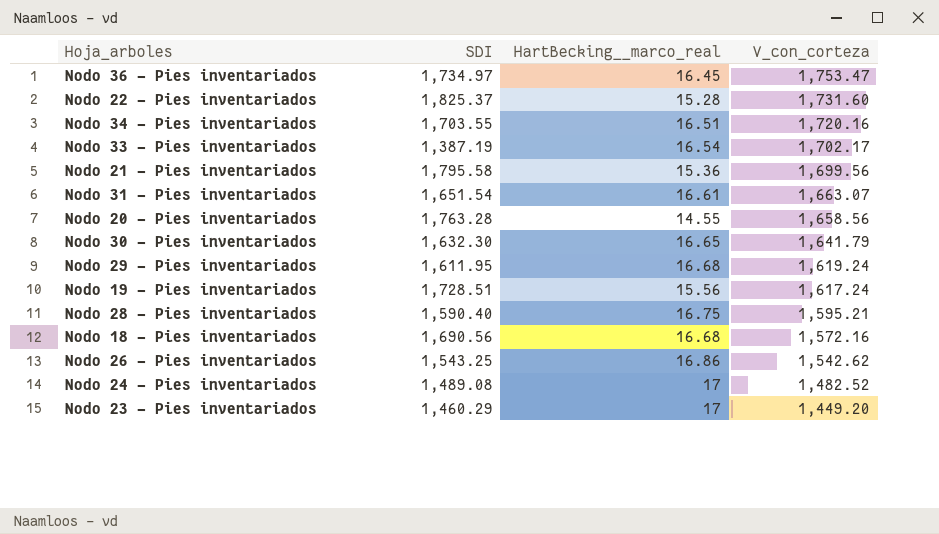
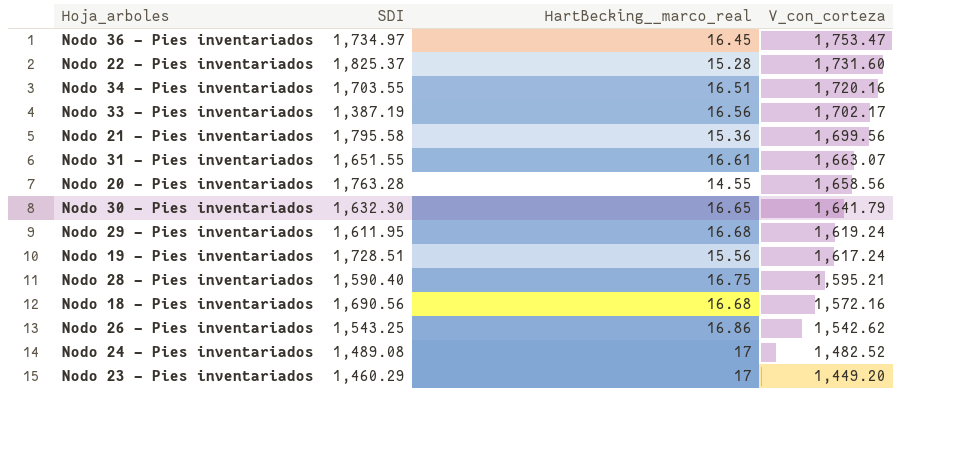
Nodo 33 - Pies inventariados | HartBecking__marco_real: 16.54 -> 16.56
Nodo 31 - Pies inventariados | SDI: 1,651.54 -> 1,651.55

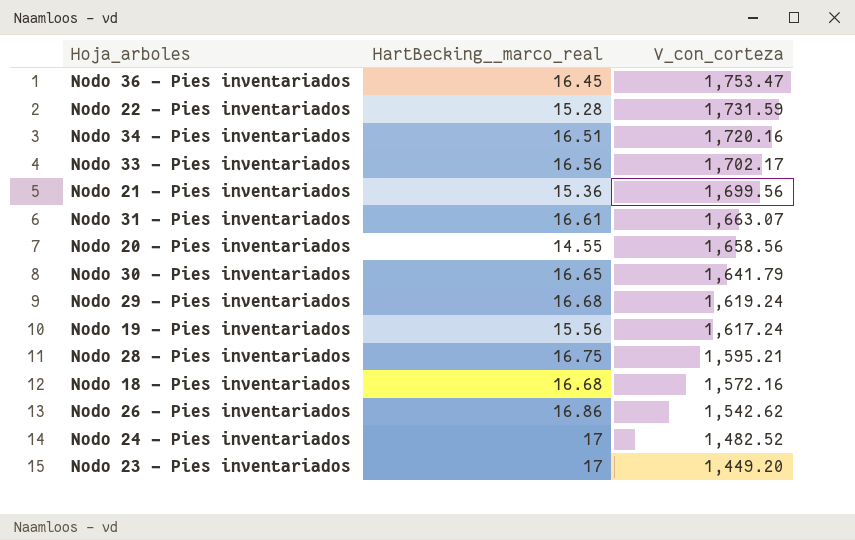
column SDI | position: 2 -> none
Nodo 22 - Pies inventariados | V_con_corteza: 1,731.60 -> 1,731.59

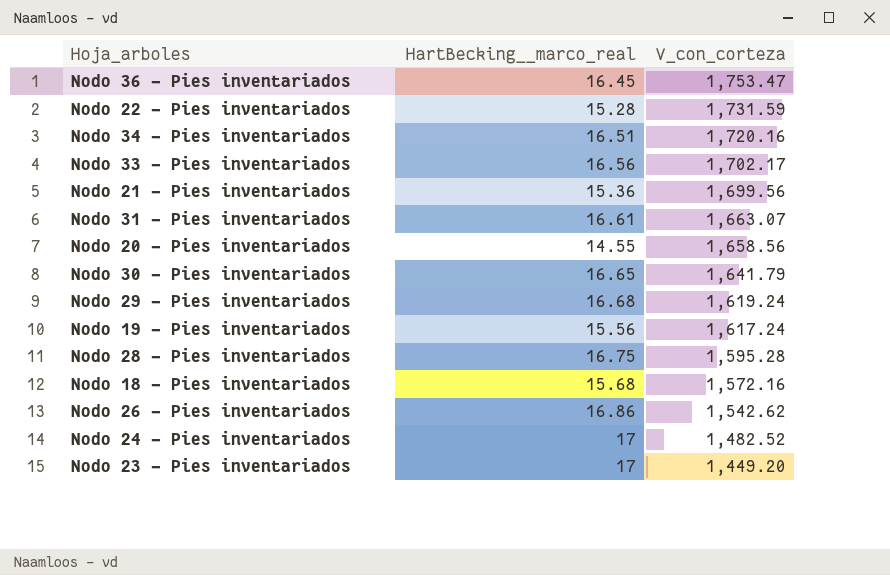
Nodo 28 - Pies inventariados | V_con_corteza: 1,595.21 -> 1,595.28
Nodo 18 - Pies inventariados | HartBecking__marco_real: 16.68 -> 15.68

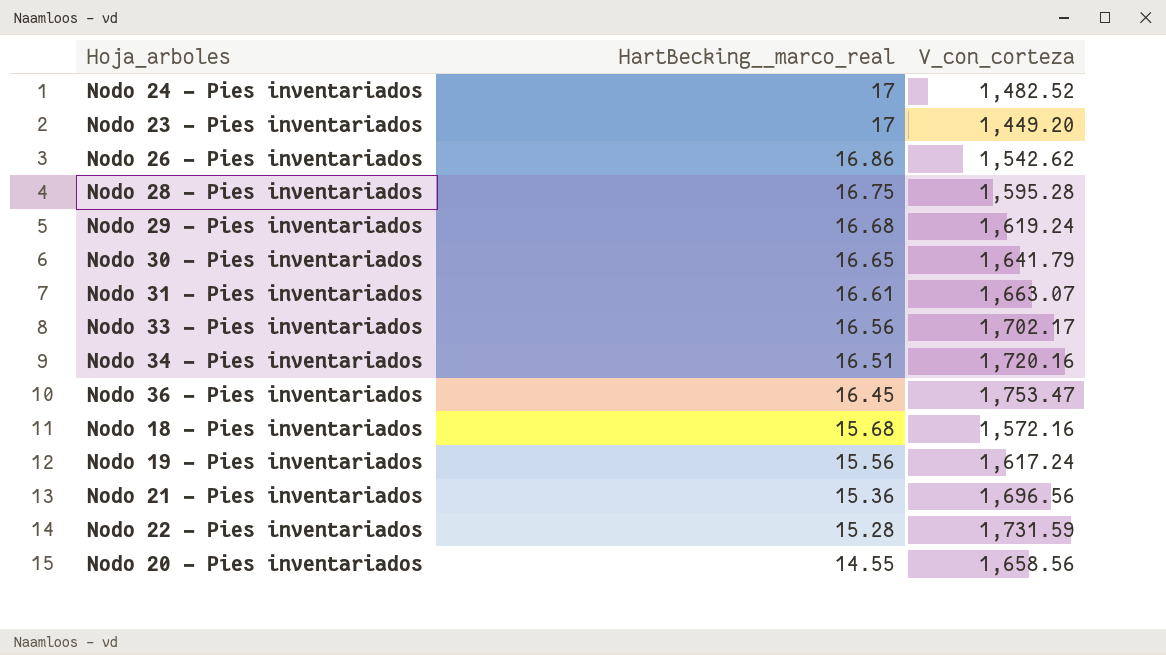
row order: V_con_corteza descending -> HartBecking__marco_real descending
Nodo 21 - Pies inventariados | V_con_corteza: 1,699.56 -> 1,696.56

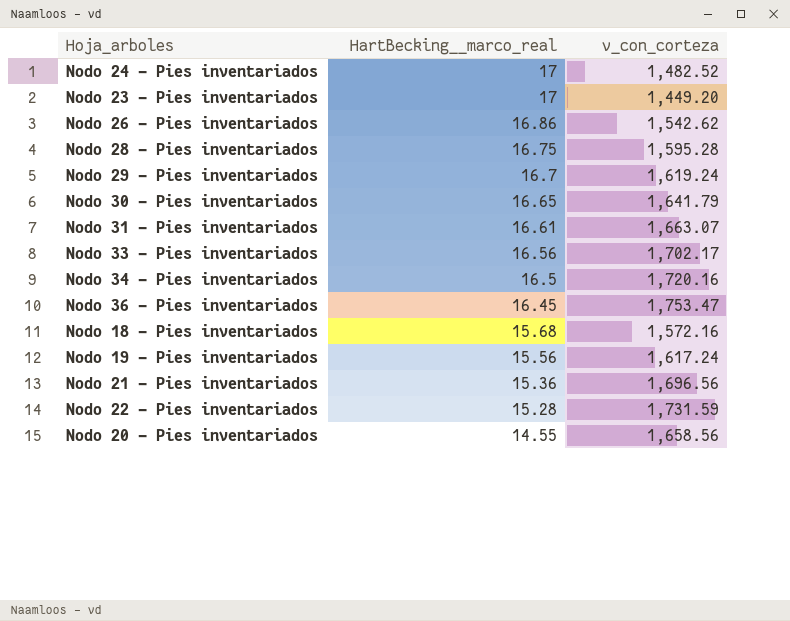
column name: V_con_corteza -> v_con_corteza
Nodo 29 - Pies inventariados | HartBecking__marco_real: 16.68 -> 16.7
Nodo 34 - Pies inventariados | HartBecking__marco_real: 16.51 -> 16.5

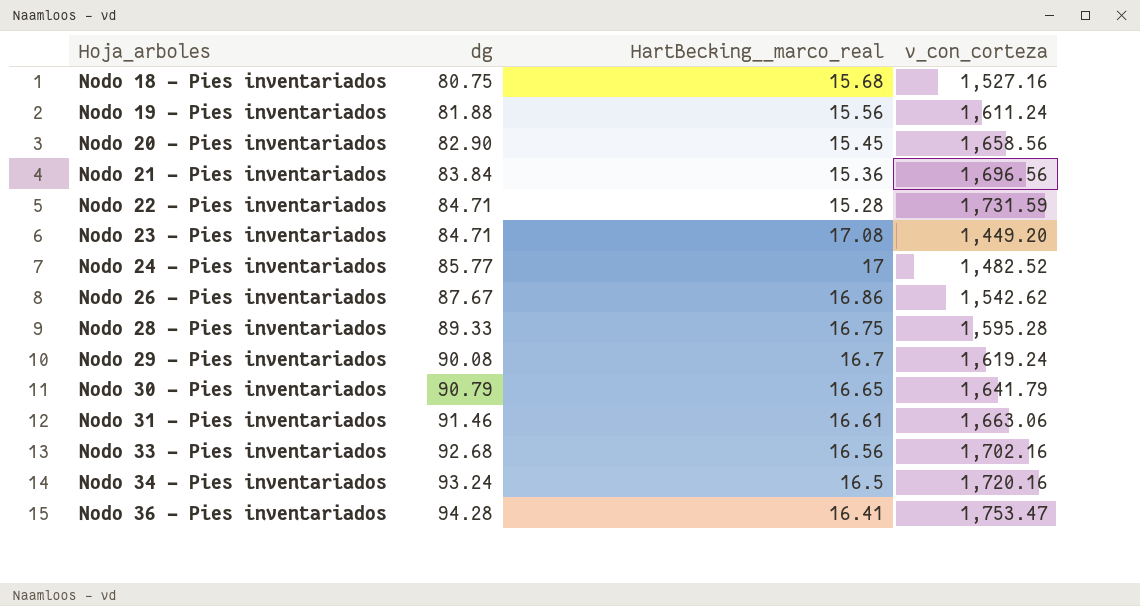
row order: HartBecking__marco_real descending -> Hoja_arboles ascending
column dg | position: none -> 2
Nodo 18 - Pies inventariados | v_con_corteza: 1,572.16 -> 1,527.16
Nodo 19 - Pies inventariados | v_con_corteza: 1,617.24 -> 1,611.24
Nodo 20 - Pies inventariados | HartBecking__marco_real: 14.55 -> 15.45
Nodo 23 - Pies inventariados | HartBecking__marco_real: 17 -> 17.08
Nodo 31 - Pies inventariados | v_con_corteza: 1,663.07 -> 1,663.06
Nodo 33 - Pies inventariados | v_con_corteza: 1,702.17 -> 1,702.16
Nodo 36 - Pies inventariados | HartBecking__marco_real: 16.45 -> 16.41

